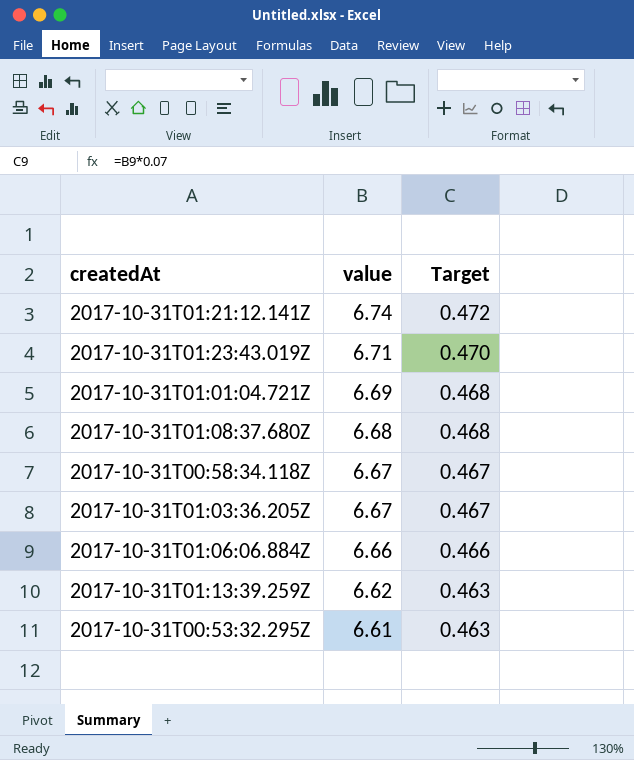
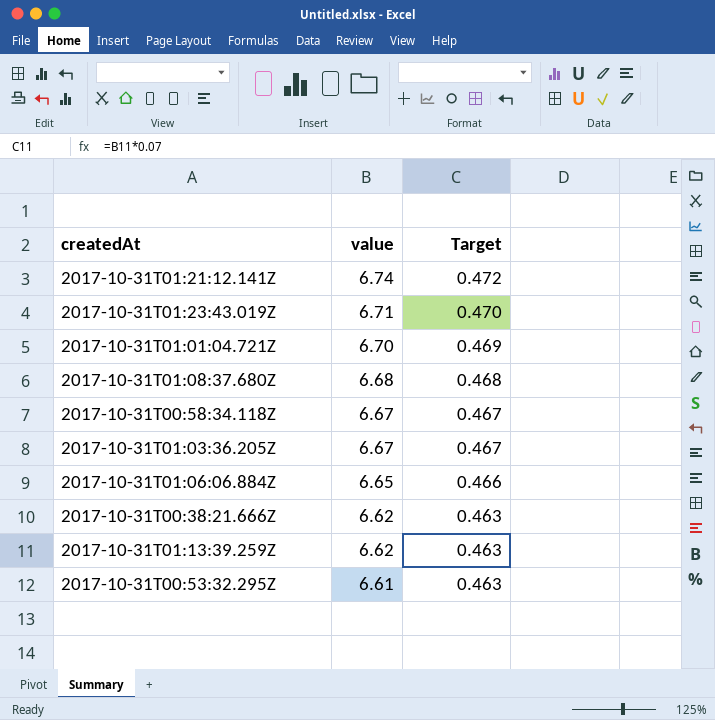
2017-10-31T01:01:04.721Z | value: 6.69 -> 6.70
2017-10-31T01:01:04.721Z | Target: 0.468 -> 0.469
2017-10-31T01:06:06.884Z | value: 6.66 -> 6.65
row 2017-10-31T00:38:21.666Z: none -> 6.62 | 0.463

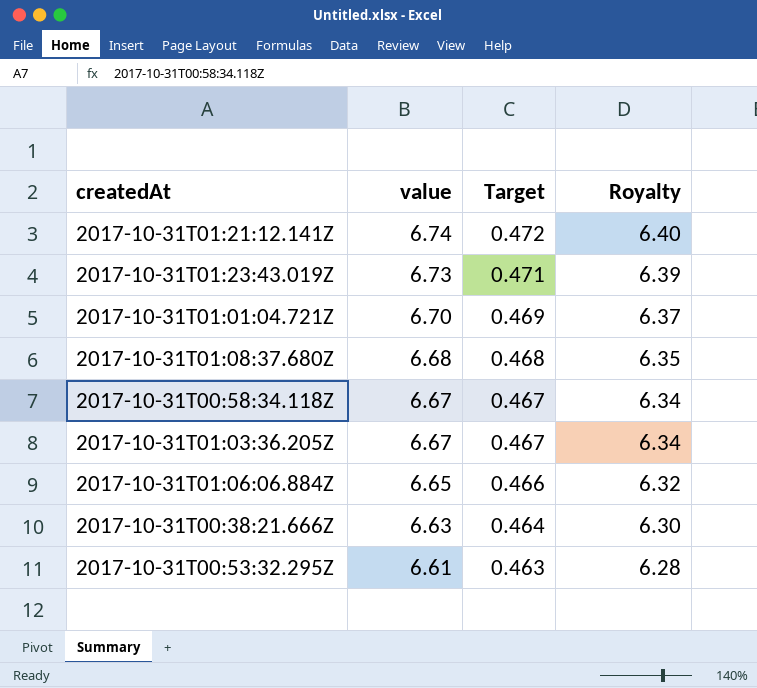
column Royalty | formula: none -> [value] * 0.95
row 2017-10-31T01:13:39.259Z: 6.62 | 0.463 -> none
2017-10-31T01:23:43.019Z | value: 6.71 -> 6.73
2017-10-31T01:23:43.019Z | Target: 0.470 -> 0.471
2017-10-31T00:38:21.666Z | value: 6.62 -> 6.63
2017-10-31T00:38:21.666Z | Target: 0.463 -> 0.464

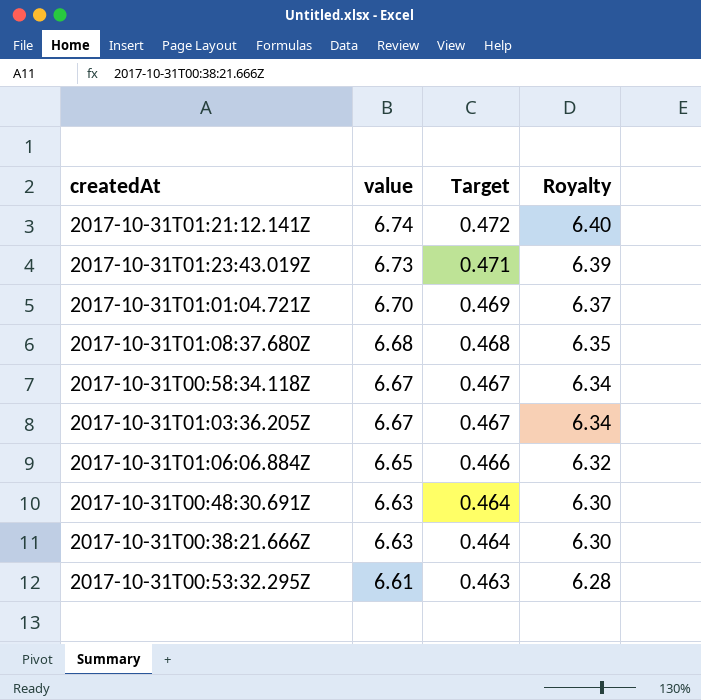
row 2017-10-31T00:48:30.691Z: none -> 6.63 | 0.464 | 6.30

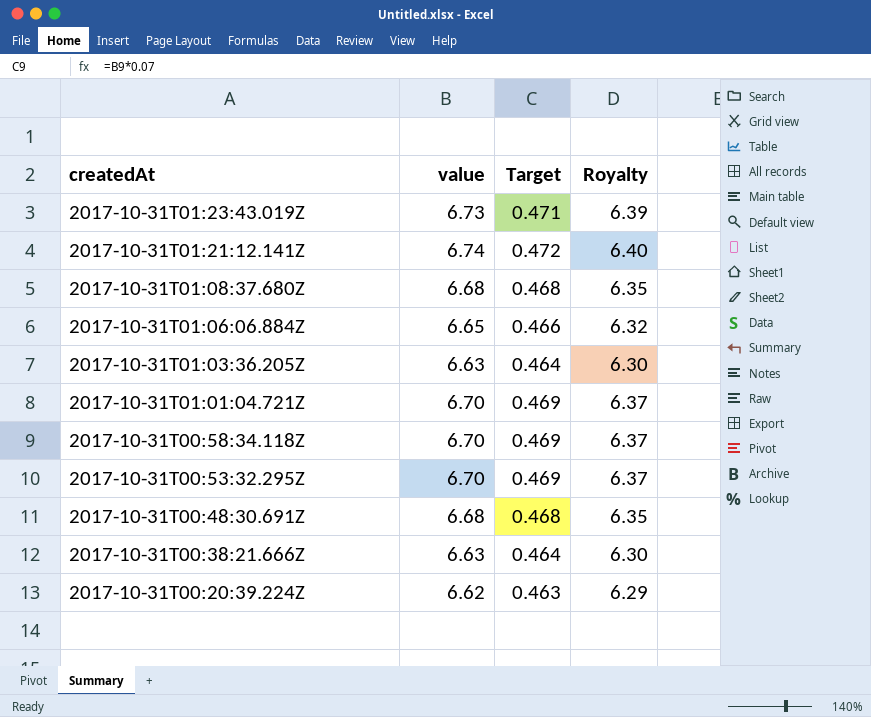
row order: value descending -> createdAt descending
2017-10-31T01:03:36.205Z | value: 6.67 -> 6.63
2017-10-31T01:03:36.205Z | Target: 0.467 -> 0.464
2017-10-31T01:03:36.205Z | Royalty: 6.34 -> 6.30
2017-10-31T00:58:34.118Z | value: 6.67 -> 6.70
2017-10-31T00:58:34.118Z | Target: 0.467 -> 0.469
2017-10-31T00:58:34.118Z | Royalty: 6.34 -> 6.37
2017-10-31T00:53:32.295Z | value: 6.61 -> 6.70
2017-10-31T00:53:32.295Z | Target: 0.463 -> 0.469
2017-10-31T00:53:32.295Z | Royalty: 6.28 -> 6.37
2017-10-31T00:48:30.691Z | value: 6.63 -> 6.68
2017-10-31T00:48:30.691Z | Target: 0.464 -> 0.468
2017-10-31T00:48:30.691Z | Royalty: 6.30 -> 6.35
row 2017-10-31T00:20:39.224Z: none -> 6.62 | 0.463 | 6.29

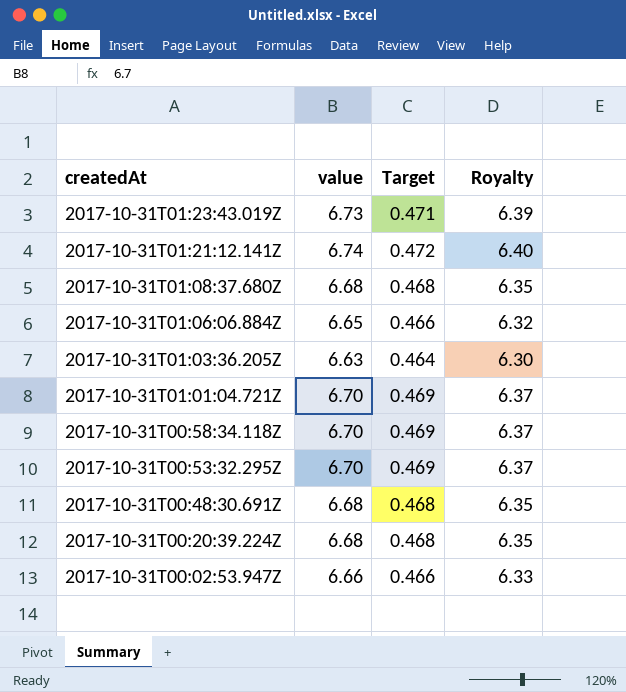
row 2017-10-31T00:38:21.666Z: 6.63 | 0.464 | 6.30 -> none
2017-10-31T00:20:39.224Z | value: 6.62 -> 6.68
2017-10-31T00:20:39.224Z | Target: 0.463 -> 0.468
2017-10-31T00:20:39.224Z | Royalty: 6.29 -> 6.35
row 2017-10-31T00:02:53.947Z: none -> 6.66 | 0.466 | 6.33

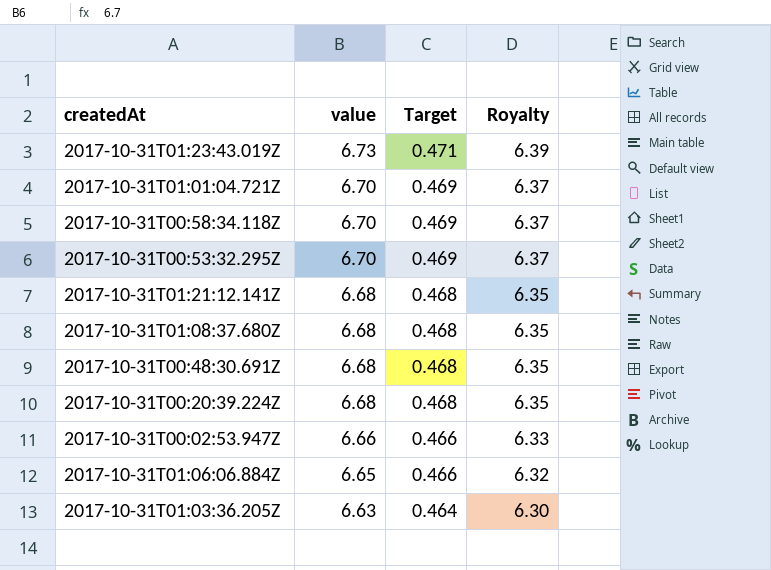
row order: createdAt descending -> value descending
2017-10-31T01:21:12.141Z | value: 6.74 -> 6.68
2017-10-31T01:21:12.141Z | Target: 0.472 -> 0.468
2017-10-31T01:21:12.141Z | Royalty: 6.40 -> 6.35

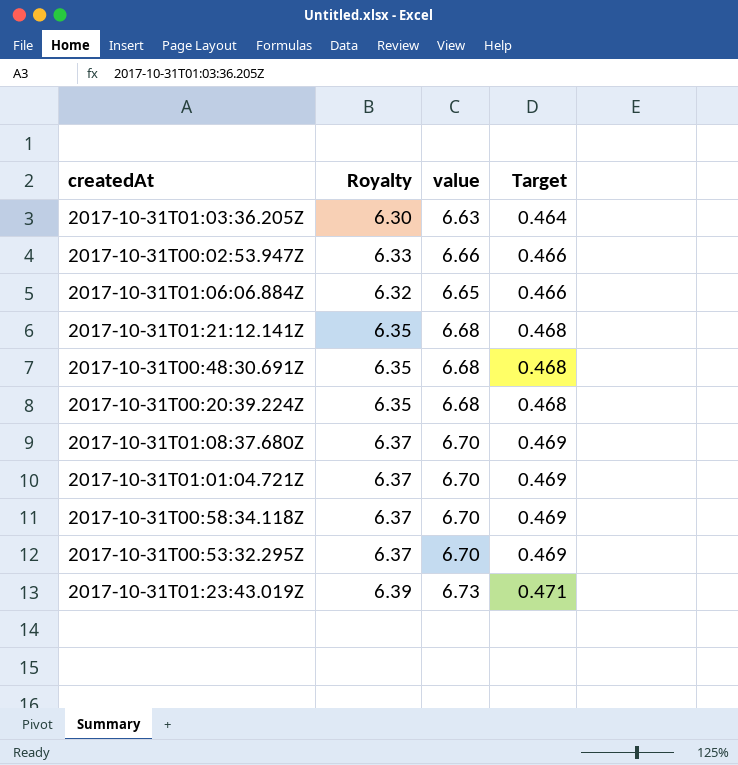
row order: value descending -> Target ascending
column Royalty | position: 4 -> 2
2017-10-31T01:08:37.680Z | Royalty: 6.35 -> 6.37
2017-10-31T01:08:37.680Z | value: 6.68 -> 6.70
2017-10-31T01:08:37.680Z | Target: 0.468 -> 0.469

